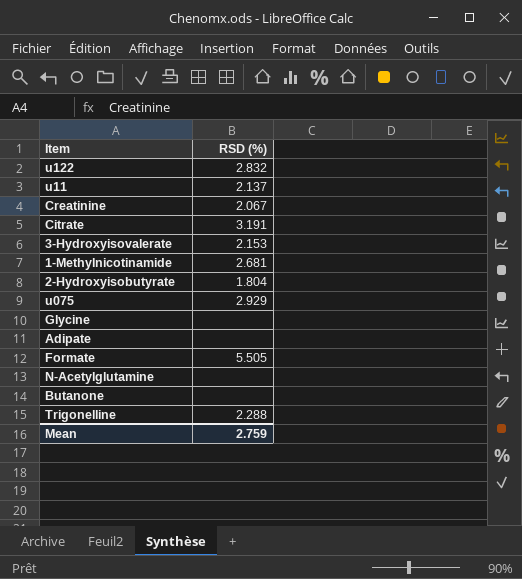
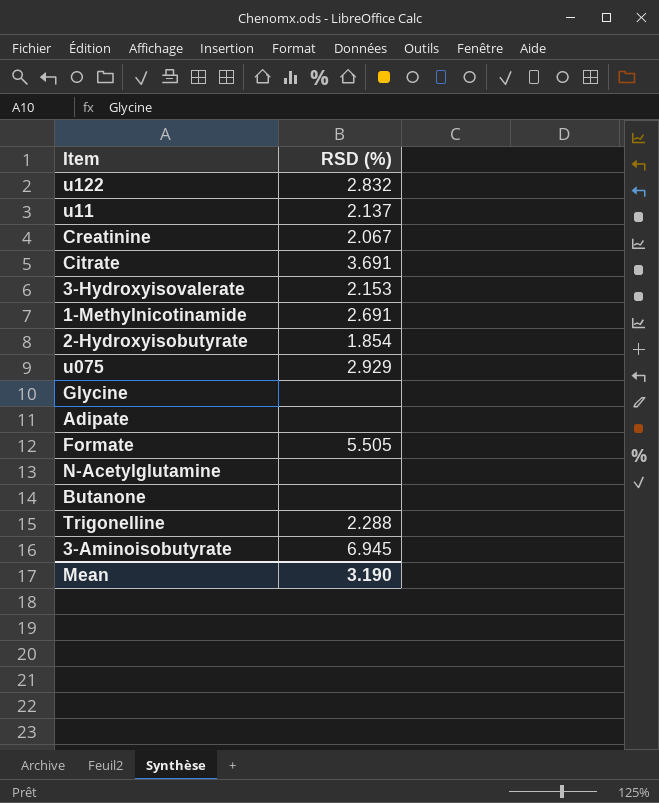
Citrate | RSD (%): 3.191 -> 3.691
1-Methylnicotinamide | RSD (%): 2.681 -> 2.691
2-Hydroxyisobutyrate | RSD (%): 1.804 -> 1.854
row 3-Aminoisobutyrate: none -> 6.945
Mean | RSD (%): 2.759 -> 3.190

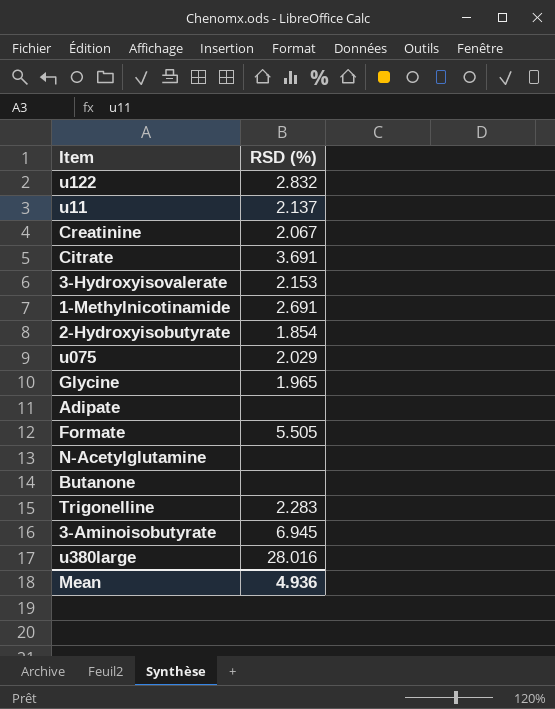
u075 | RSD (%): 2.929 -> 2.029
Glycine | RSD (%): none -> 1.965
Trigonelline | RSD (%): 2.288 -> 2.283
row u380large: none -> 28.016
Mean | RSD (%): 3.190 -> 4.936

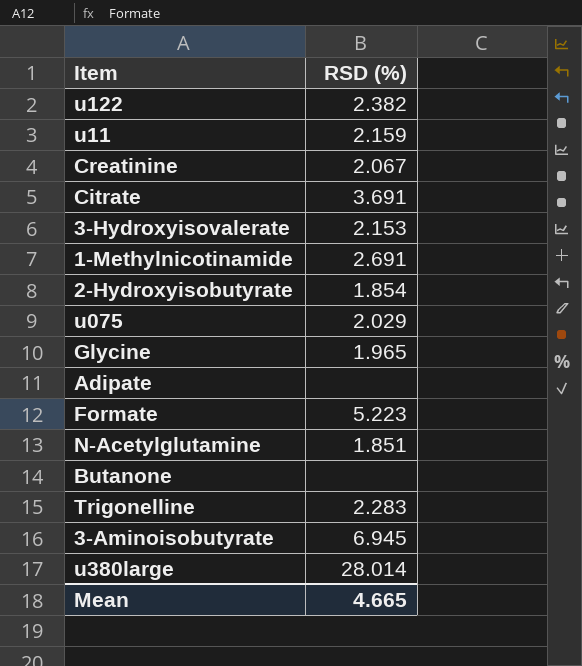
u122 | RSD (%): 2.832 -> 2.382
u11 | RSD (%): 2.137 -> 2.159
Formate | RSD (%): 5.505 -> 5.223
N-Acetylglutamine | RSD (%): none -> 1.851
u380large | RSD (%): 28.016 -> 28.014
Mean | RSD (%): 4.936 -> 4.665

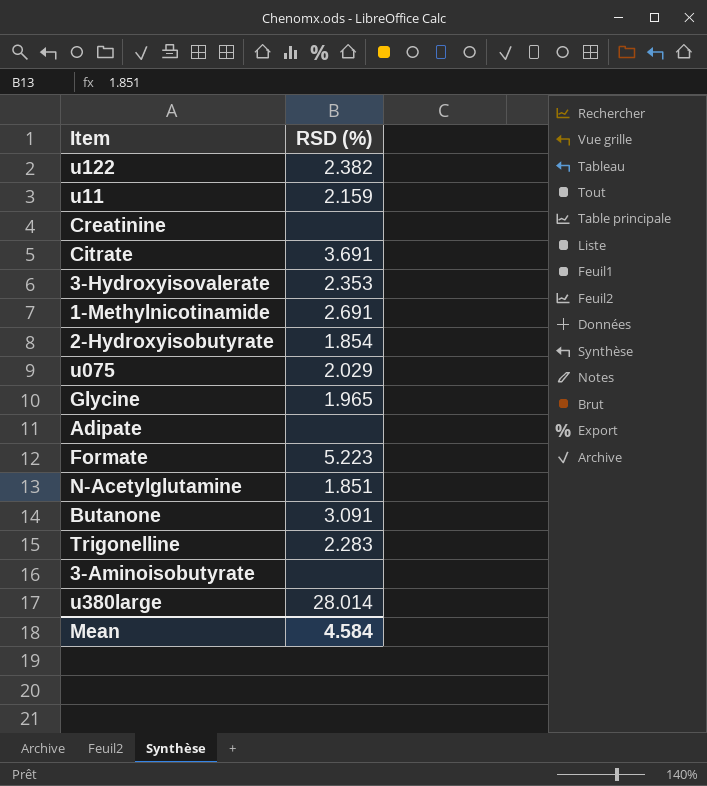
Creatinine | RSD (%): 2.067 -> none
3-Hydroxyisovalerate | RSD (%): 2.153 -> 2.353
Butanone | RSD (%): none -> 3.091
3-Aminoisobutyrate | RSD (%): 6.945 -> none
Mean | RSD (%): 4.665 -> 4.584

